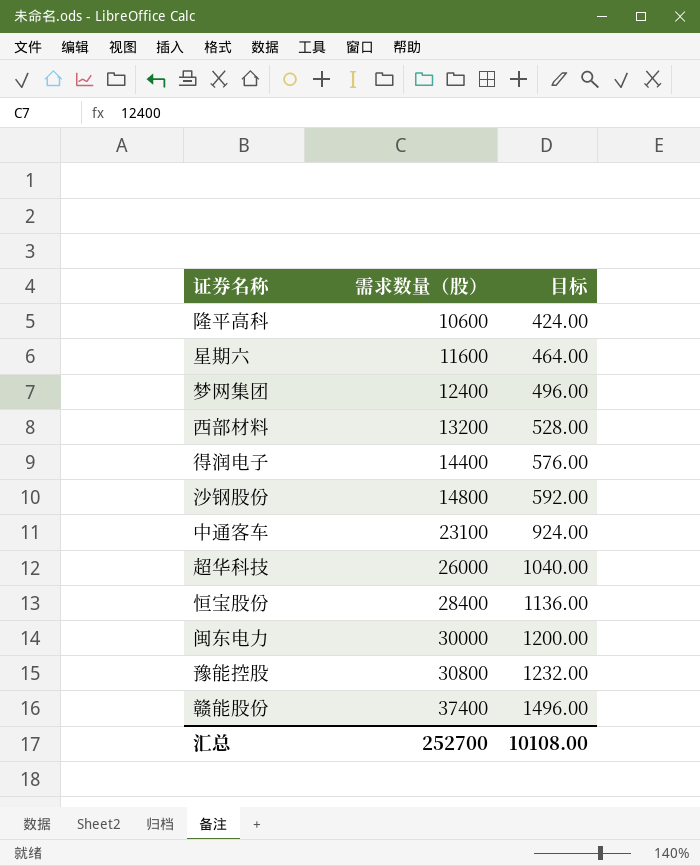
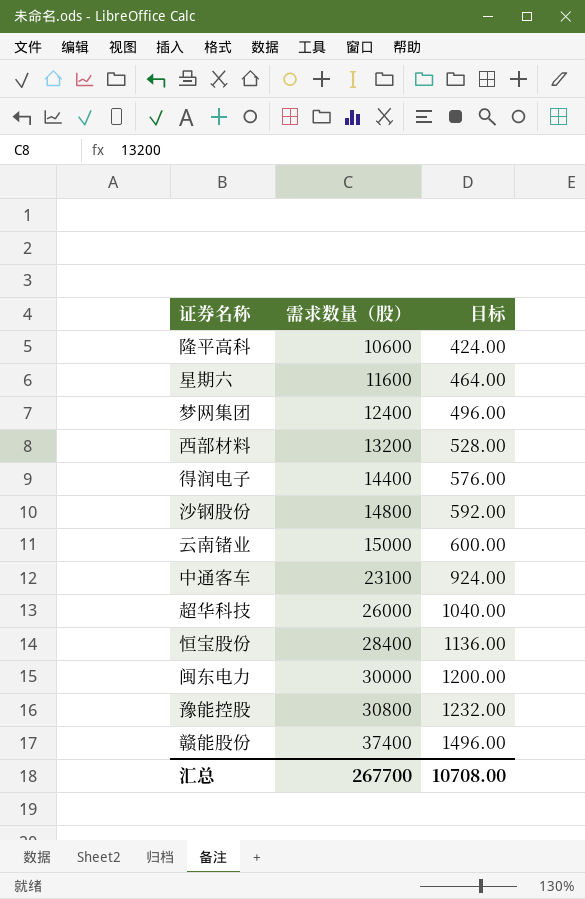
row 云南锗业: none -> 15000 | 600.00
汇总 | 需求数量（股）: 252700 -> 267700
汇总 | 目标: 10108.00 -> 10708.00

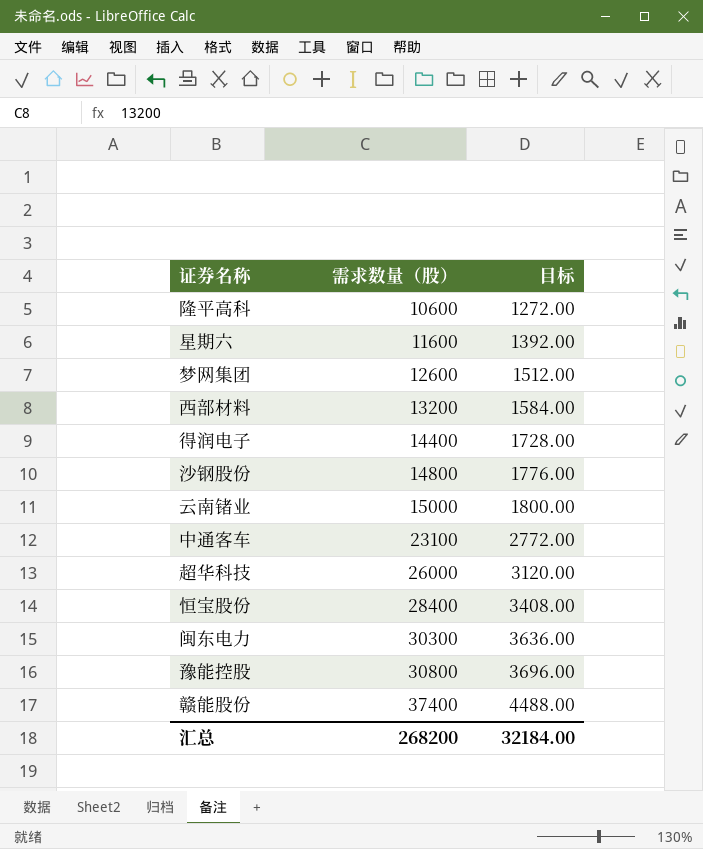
column 目标 | formula: [需求数量（股）] * 0.04 -> [需求数量（股）] * 0.12
梦网集团 | 需求数量（股）: 12400 -> 12600
闽东电力 | 需求数量（股）: 30000 -> 30300
汇总 | 需求数量（股）: 267700 -> 268200
汇总 | 目标: 10708.00 -> 32184.00

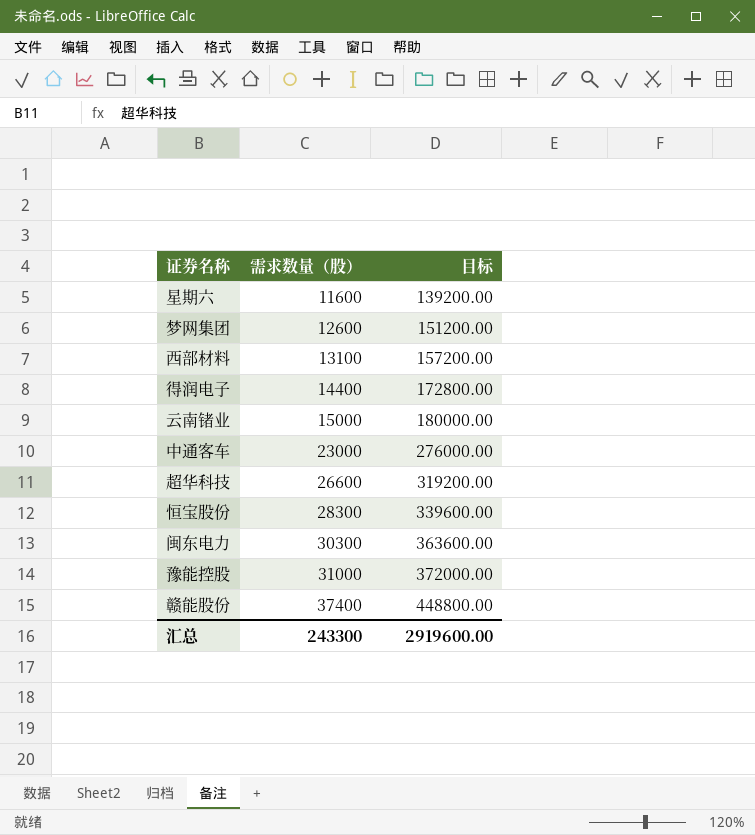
column 目标 | formula: [需求数量（股）] * 0.12 -> [需求数量（股）] * 12
row 隆平高科: 10600 | 1272.00 -> none
row 沙钢股份: 14800 | 1776.00 -> none
西部材料 | 需求数量（股）: 13200 -> 13100
中通客车 | 需求数量（股）: 23100 -> 23000
超华科技 | 需求数量（股）: 26000 -> 26600
恒宝股份 | 需求数量（股）: 28400 -> 28300
豫能控股 | 需求数量（股）: 30800 -> 31000
汇总 | 需求数量（股）: 268200 -> 243300
汇总 | 目标: 32184.00 -> 2919600.00

